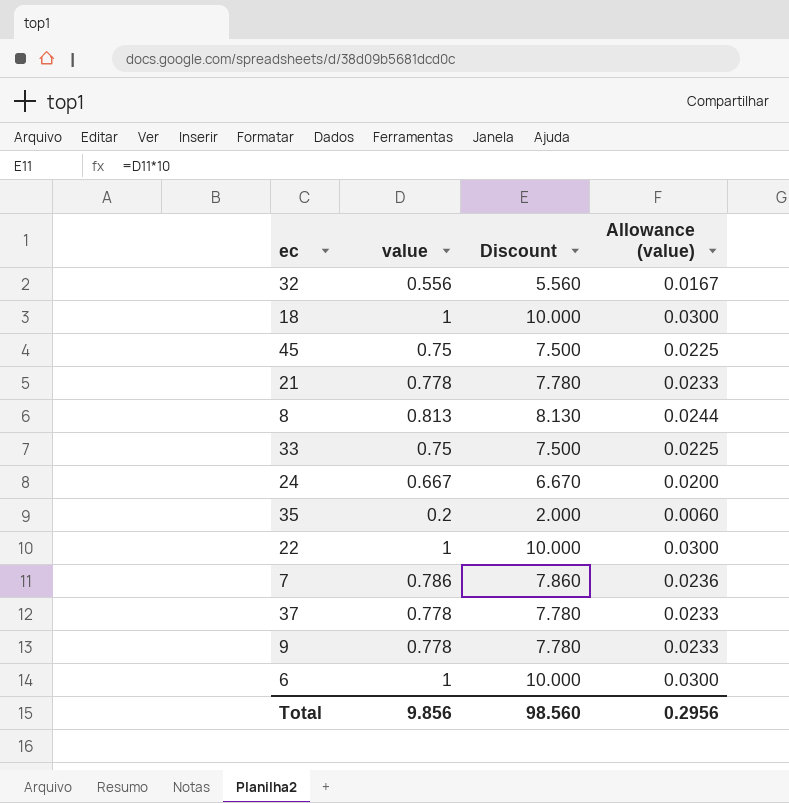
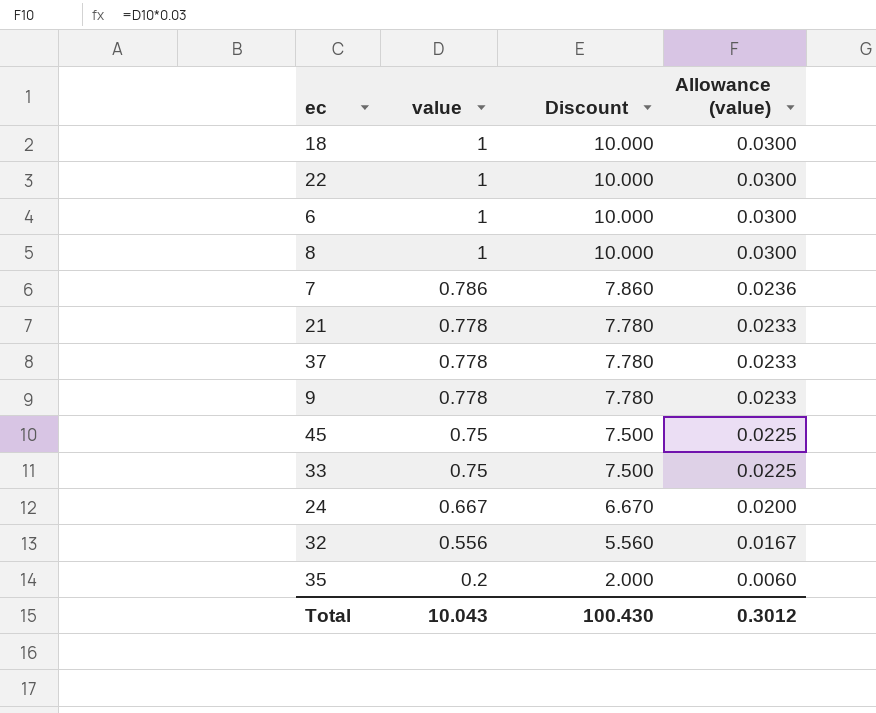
row order: none -> value descending
8 | value: 0.813 -> 1
8 | Discount: 8.130 -> 10.000
8 | Allowance (value): 0.0244 -> 0.0300
Total | value: 9.856 -> 10.043
Total | Discount: 98.560 -> 100.430
Total | Allowance (value): 0.2956 -> 0.3012

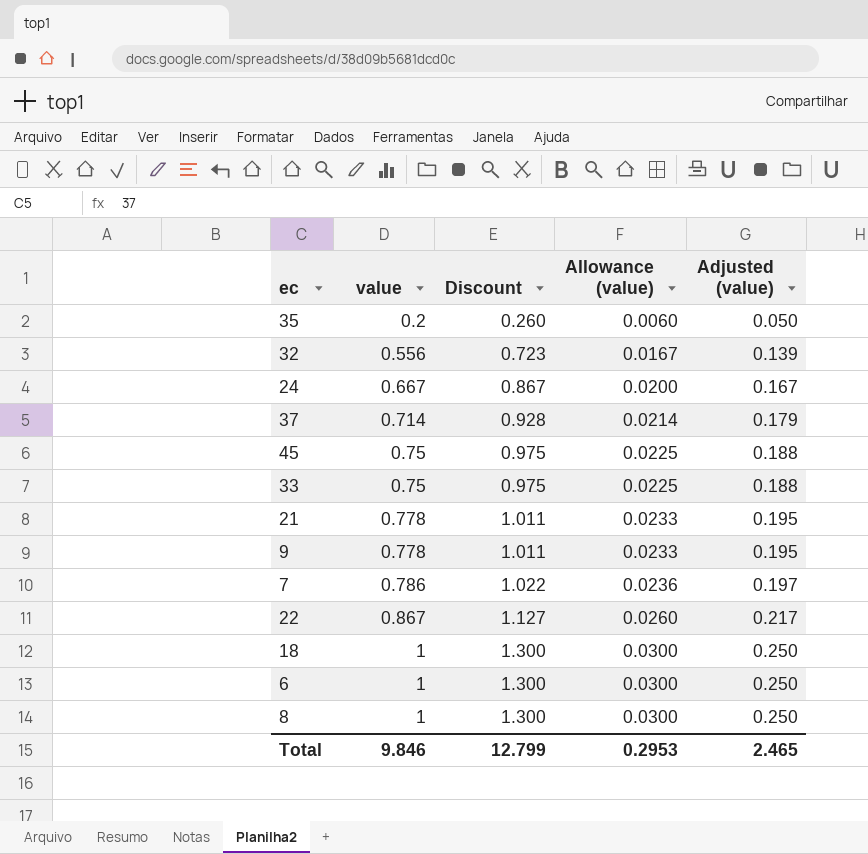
row order: value descending -> value ascending
column Discount | formula: [value] * 10 -> [value] * 1.3
column Adjusted (value) | formula: none -> [value] * 0.25
37 | value: 0.778 -> 0.714
37 | Allowance (value): 0.0233 -> 0.0214
22 | value: 1 -> 0.867
22 | Allowance (value): 0.0300 -> 0.0260
Total | value: 10.043 -> 9.846
Total | Discount: 100.430 -> 12.799
Total | Allowance (value): 0.3012 -> 0.2953

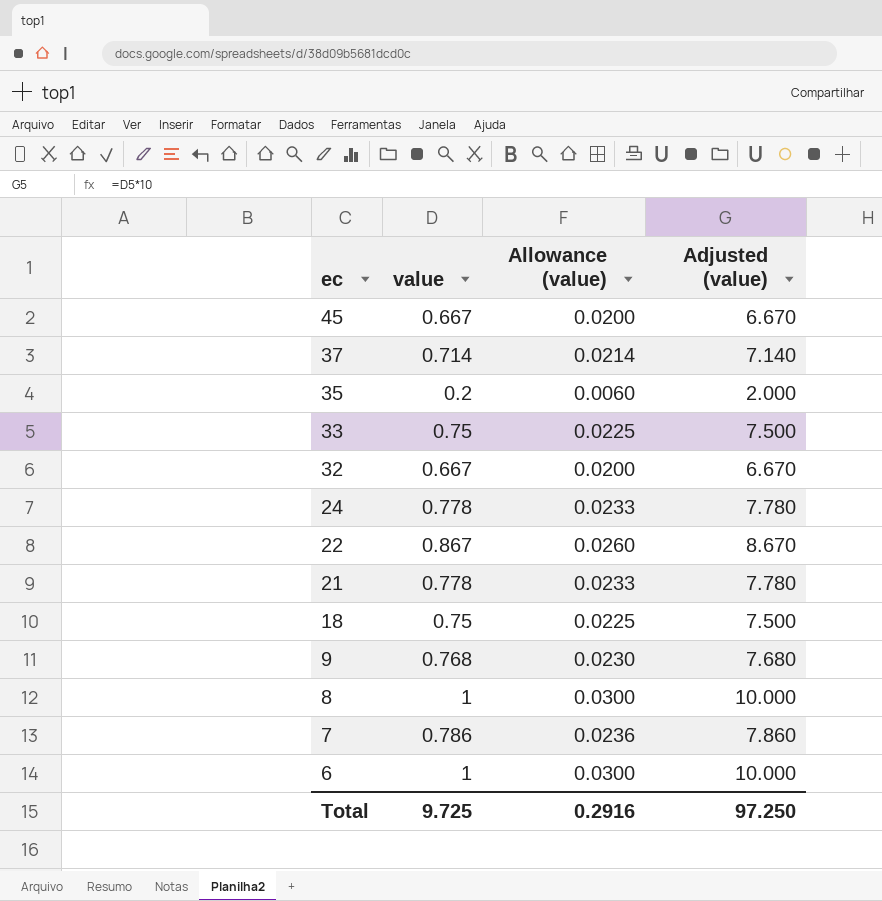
row order: value ascending -> ec descending
column Discount | formula: [value] * 1.3 -> none
column Adjusted (value) | formula: [value] * 0.25 -> [value] * 10
45 | value: 0.75 -> 0.667
45 | Allowance (value): 0.0225 -> 0.0200
32 | value: 0.556 -> 0.667
32 | Allowance (value): 0.0167 -> 0.0200
24 | value: 0.667 -> 0.778
24 | Allowance (value): 0.0200 -> 0.0233
18 | value: 1 -> 0.75
18 | Allowance (value): 0.0300 -> 0.0225
9 | value: 0.778 -> 0.768
9 | Allowance (value): 0.0233 -> 0.0230
Total | value: 9.846 -> 9.725
Total | Allowance (value): 0.2953 -> 0.2916
Total | Adjusted (value): 2.465 -> 97.250

